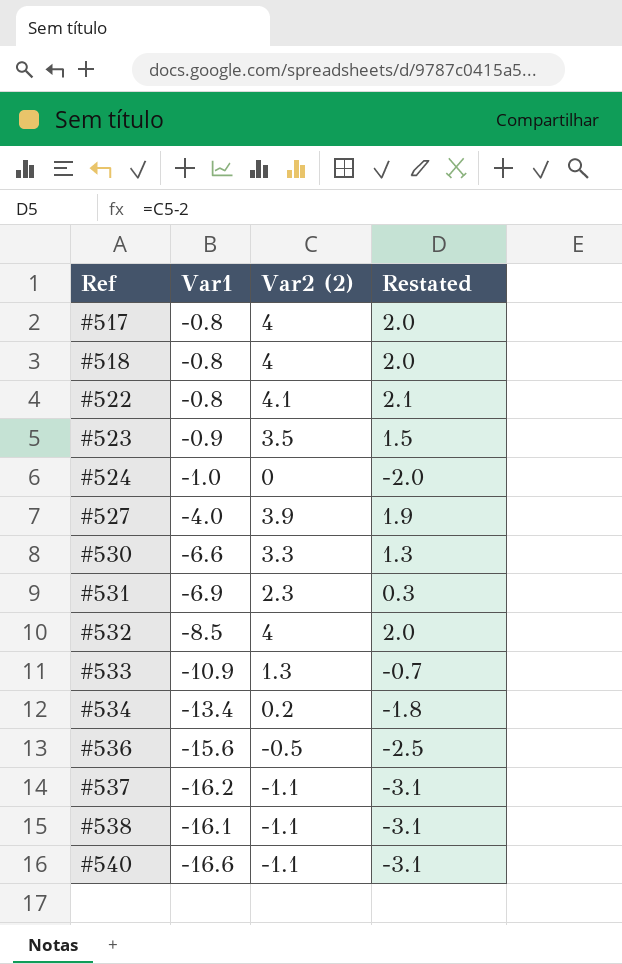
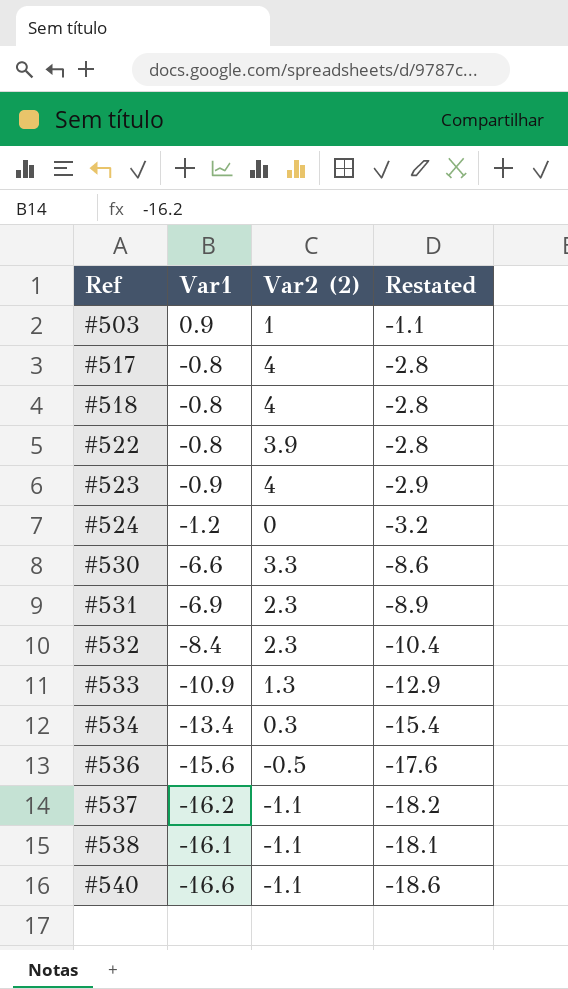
column Restated | formula: [Var2 (2)] - 2 -> [Var1] - 2
row #527: -4.0 | 3.9 | 1.9 -> none
row #503: none -> 0.9 | 1 | -1.1
#522 | Var2 (2): 4.1 -> 3.9
#523 | Var2 (2): 3.5 -> 4
#524 | Var1: -1.0 -> -1.2
#532 | Var1: -8.5 -> -8.4
#532 | Var2 (2): 4 -> 2.3
#534 | Var2 (2): 0.2 -> 0.3

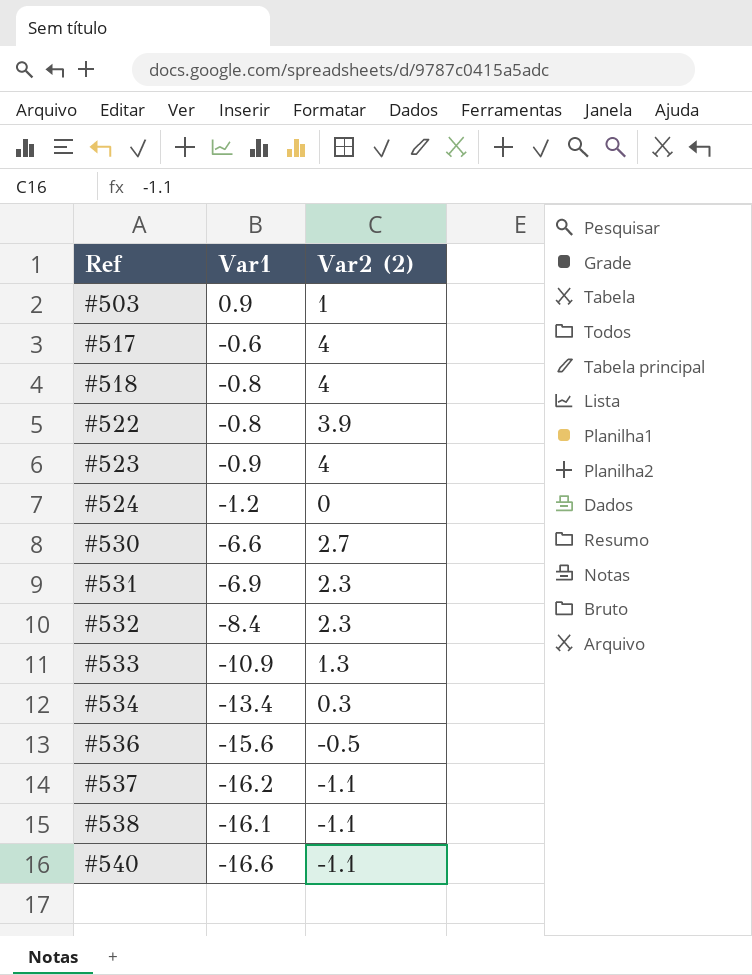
column Restated | formula: [Var1] - 2 -> none
#517 | Var1: -0.8 -> -0.6
#530 | Var2 (2): 3.3 -> 2.7

